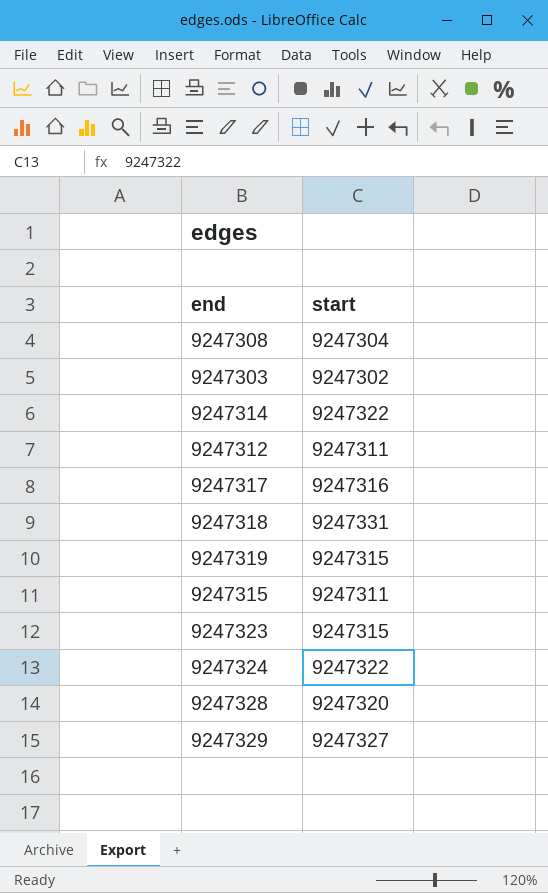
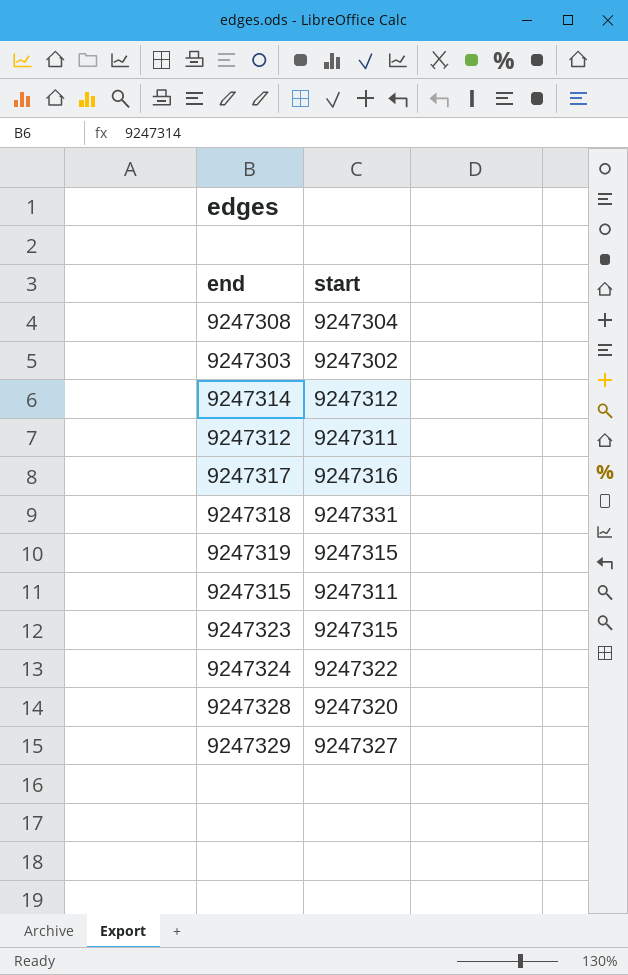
9247314 | start: 9247322 -> 9247312

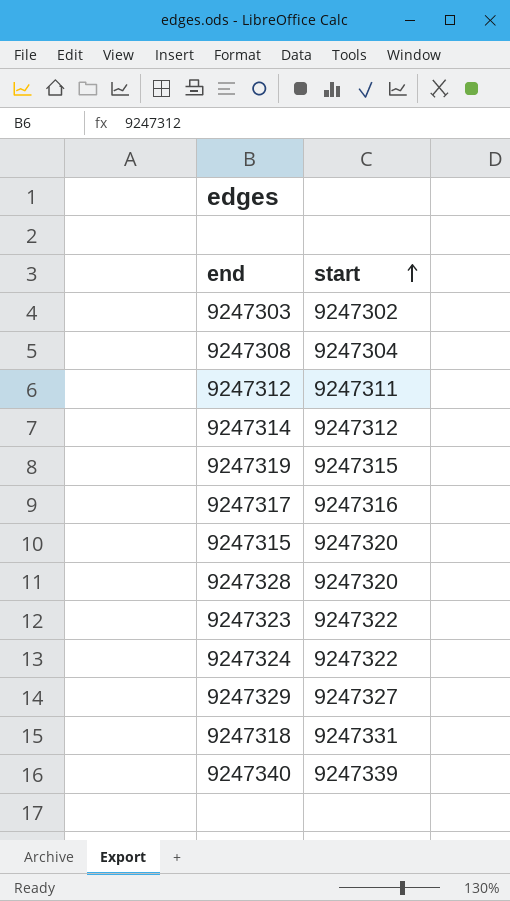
row order: none -> start ascending
9247315 | start: 9247311 -> 9247320
9247323 | start: 9247315 -> 9247322
row 9247340: none -> 9247339

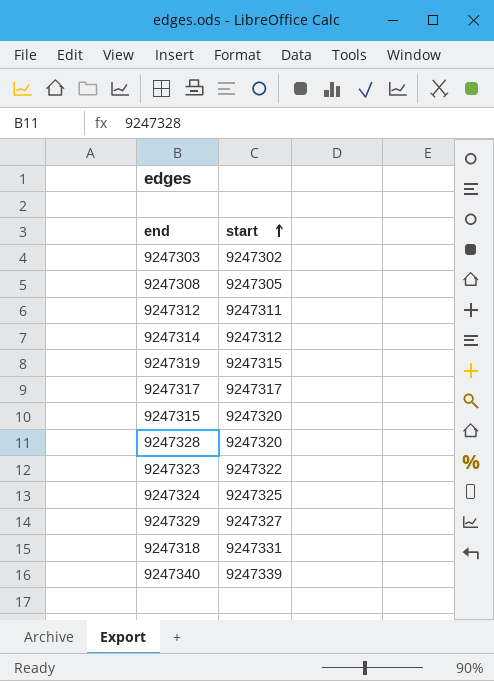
9247308 | start: 9247304 -> 9247305
9247317 | start: 9247316 -> 9247317
9247324 | start: 9247322 -> 9247325

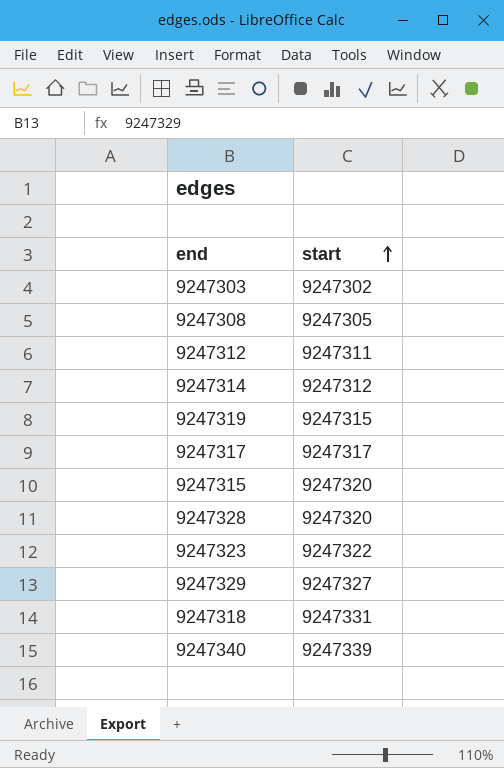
row 9247324: 9247325 -> none

